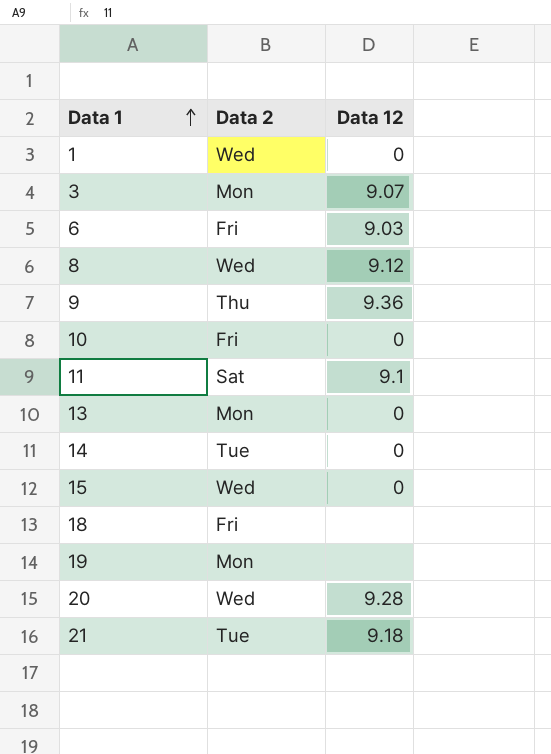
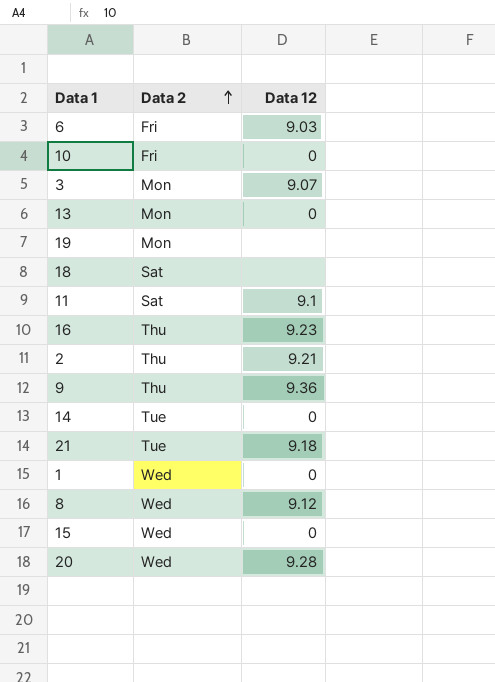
row order: Data 1 ascending -> Data 2 ascending
18 | Data 2: Fri -> Sat
row 16: none -> Thu | 9.23
row 2: none -> Thu | 9.21

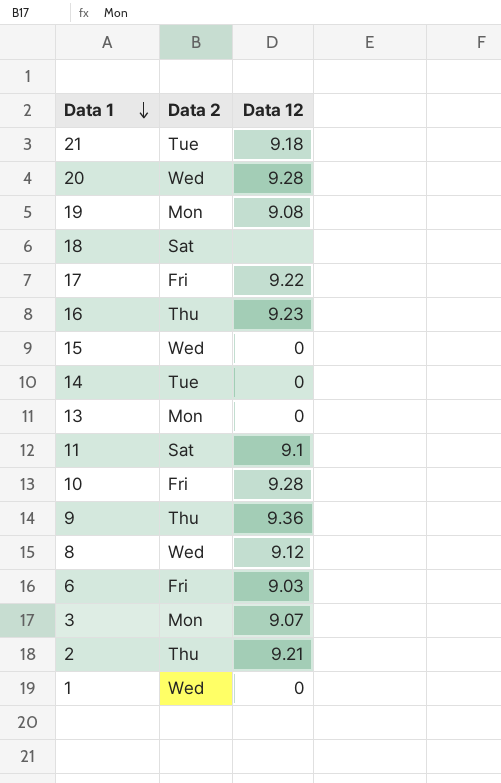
row order: Data 2 ascending -> Data 1 descending
19 | Data 12: none -> 9.08
row 17: none -> Fri | 9.22
10 | Data 12: 0 -> 9.28

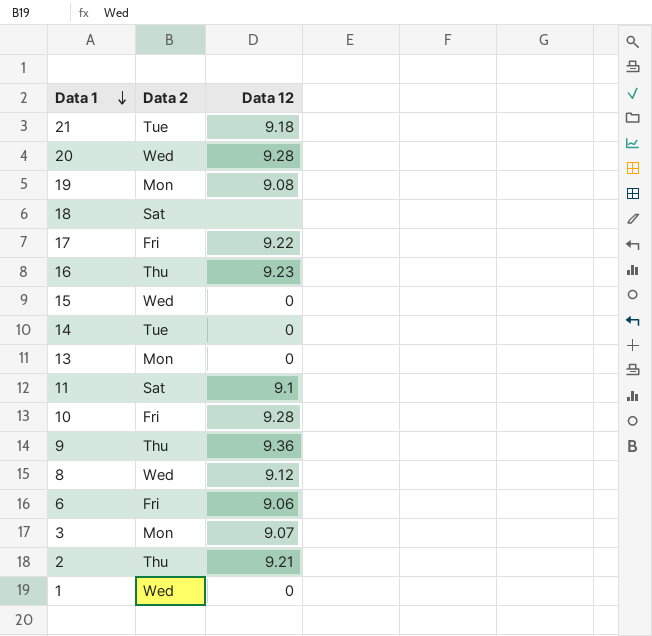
6 | Data 12: 9.03 -> 9.06

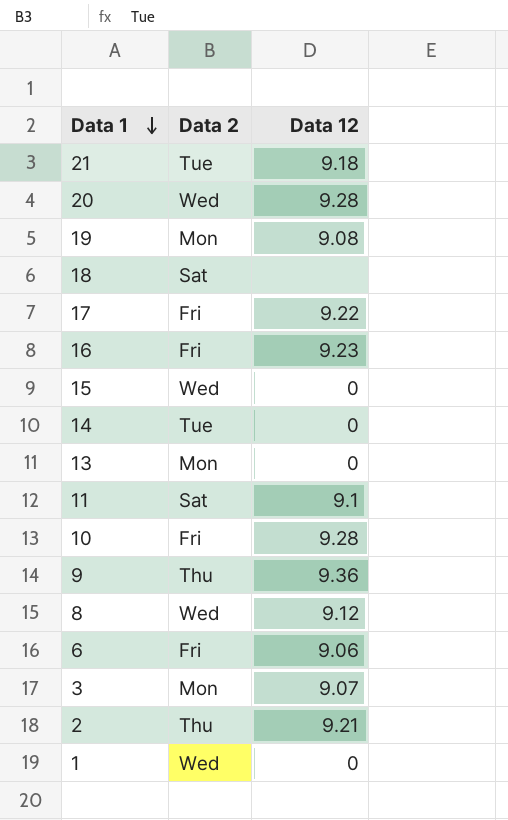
16 | Data 2: Thu -> Fri

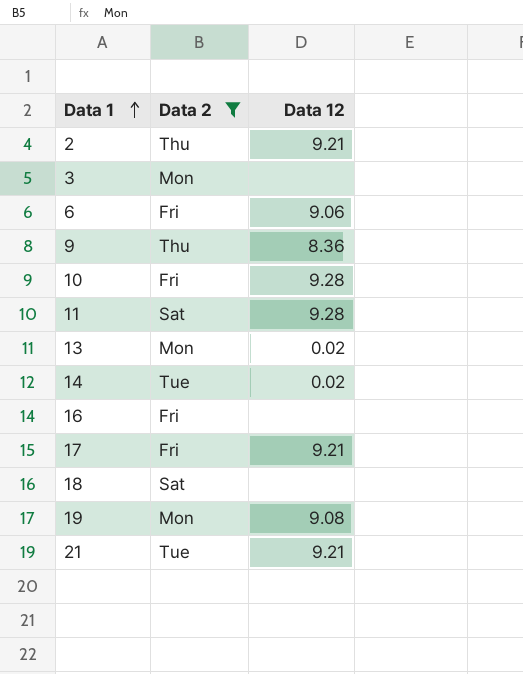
filter: none -> Data 2 != Wed
row order: Data 1 descending -> Data 1 ascending
3 | Data 12: 9.07 -> none
9 | Data 12: 9.36 -> 8.36
11 | Data 12: 9.1 -> 9.28
13 | Data 12: 0 -> 0.02
14 | Data 12: 0 -> 0.02
16 | Data 12: 9.23 -> none
17 | Data 12: 9.22 -> 9.21
21 | Data 12: 9.18 -> 9.21

